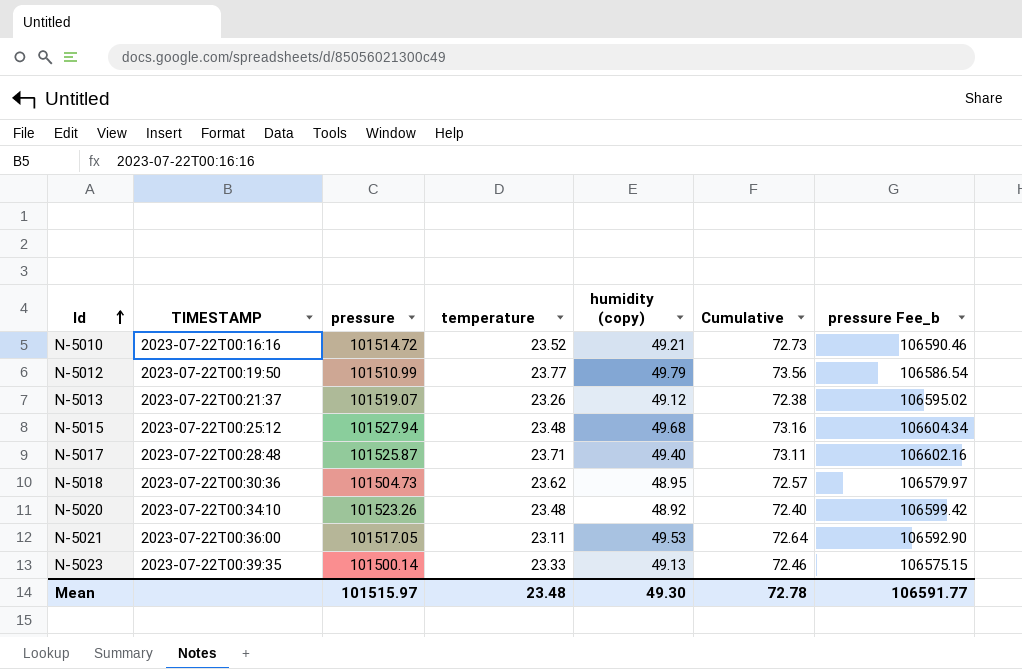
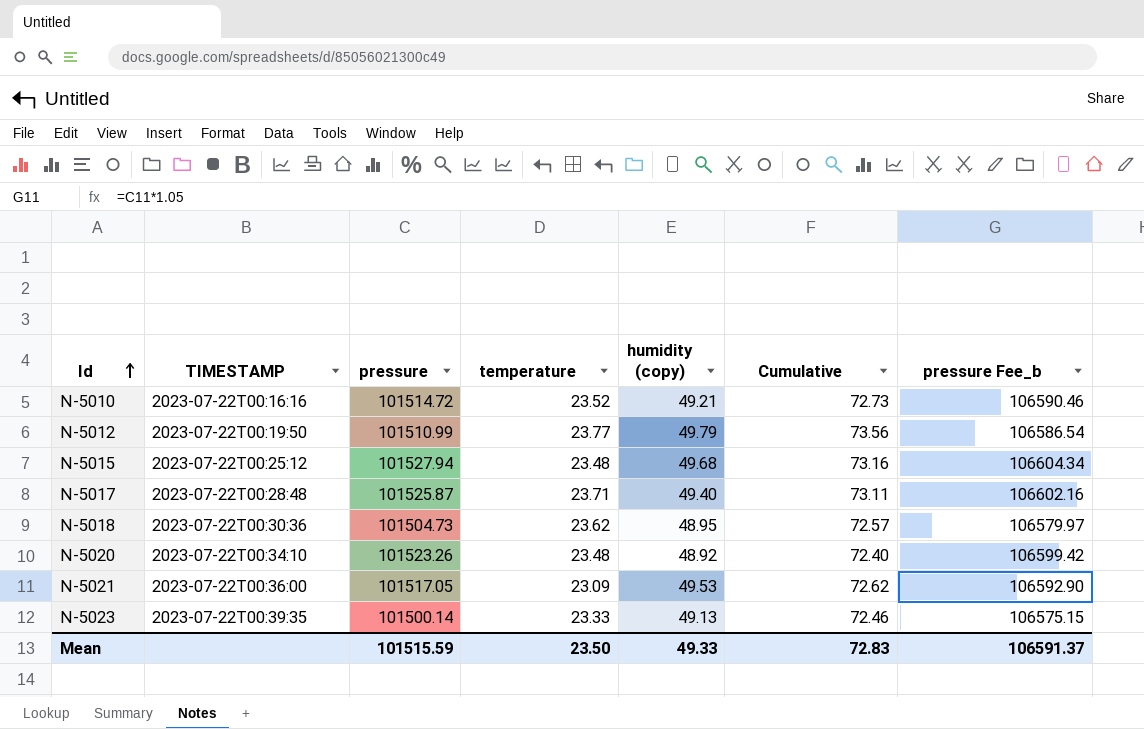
row N-5013: 2023-07-22T00:21:37 | 101519.07 | 23.26 | 49.12 | 72.38 | 106595.02 -> none
N-5021 | temperature: 23.11 -> 23.09
N-5021 | Cumulative: 72.64 -> 72.62
Mean | pressure: 101515.97 -> 101515.59
Mean | temperature: 23.48 -> 23.50
Mean | humidity (copy): 49.30 -> 49.33
Mean | Cumulative: 72.78 -> 72.83
Mean | pressure Fee_b: 106591.77 -> 106591.37

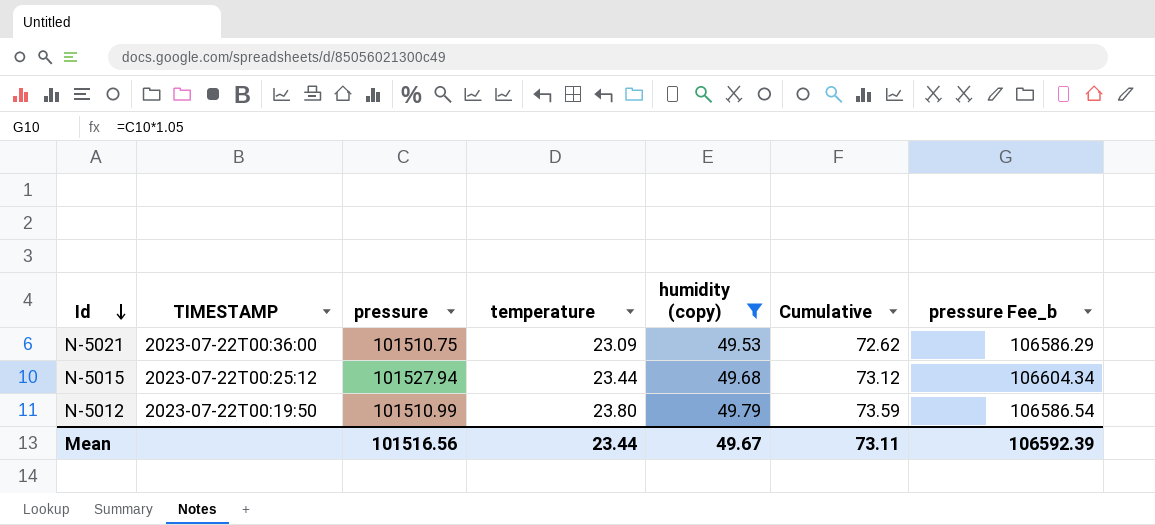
filter: none -> humidity (copy) >= 49.53
row order: Id ascending -> Id descending
N-5021 | pressure: 101517.05 -> 101510.75
N-5021 | pressure Fee_b: 106592.90 -> 106586.29
N-5015 | temperature: 23.48 -> 23.44
N-5015 | Cumulative: 73.16 -> 73.12
N-5012 | temperature: 23.77 -> 23.80
N-5012 | Cumulative: 73.56 -> 73.59
Mean | pressure: 101515.59 -> 101516.56
Mean | temperature: 23.50 -> 23.44
Mean | humidity (copy): 49.33 -> 49.67
Mean | Cumulative: 72.83 -> 73.11
Mean | pressure Fee_b: 106591.37 -> 106592.39

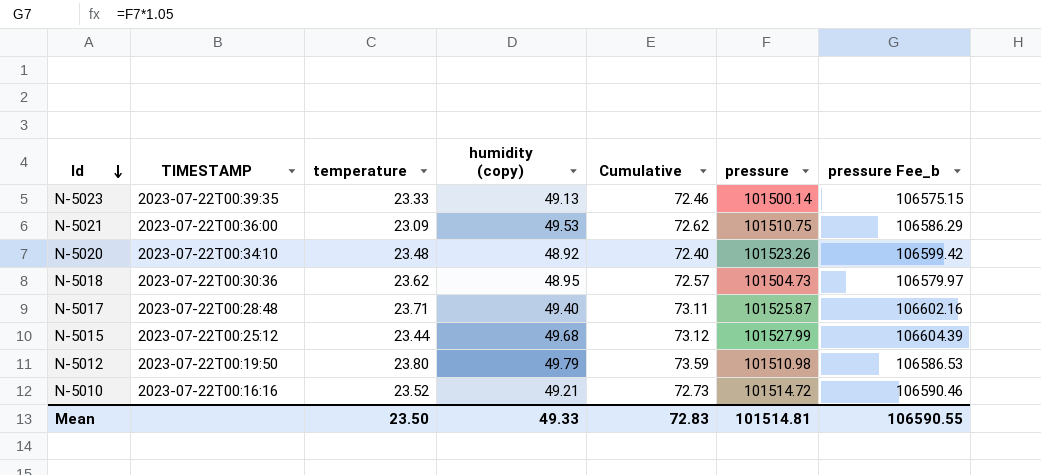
filter: humidity (copy) >= 49.53 -> none
column pressure | position: 3 -> 6
N-5015 | pressure: 101527.94 -> 101527.99
N-5015 | pressure Fee_b: 106604.34 -> 106604.39
N-5012 | pressure: 101510.99 -> 101510.98
N-5012 | pressure Fee_b: 106586.54 -> 106586.53
Mean | temperature: 23.44 -> 23.50
Mean | humidity (copy): 49.67 -> 49.33
Mean | Cumulative: 73.11 -> 72.83
Mean | pressure: 101516.56 -> 101514.81
Mean | pressure Fee_b: 106592.39 -> 106590.55

